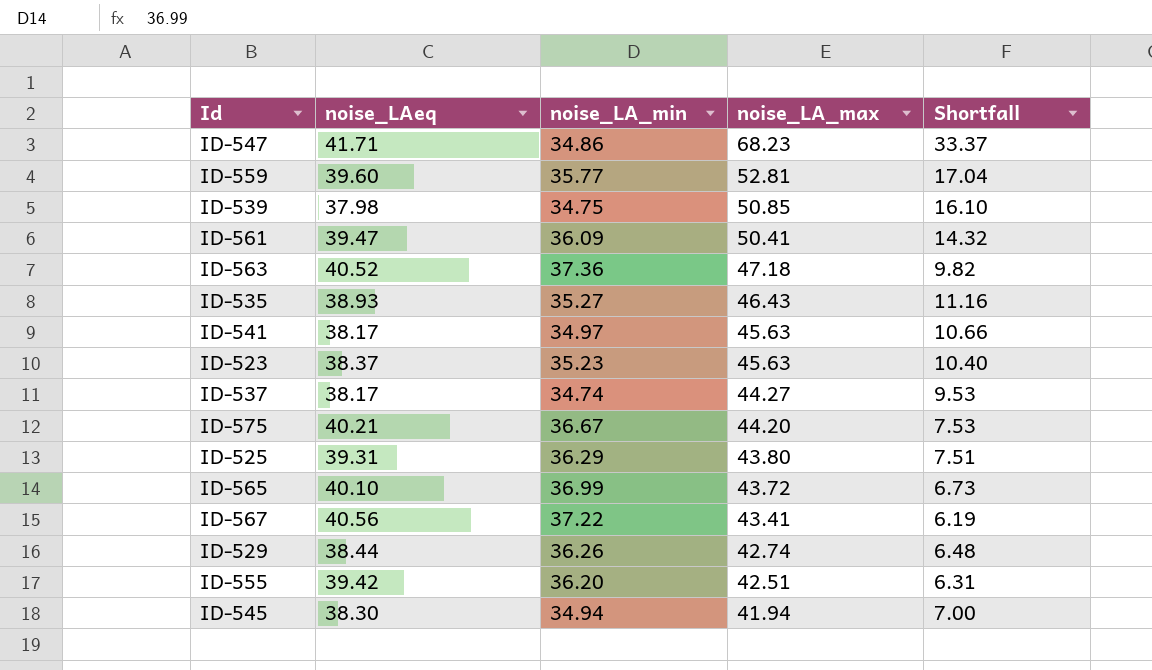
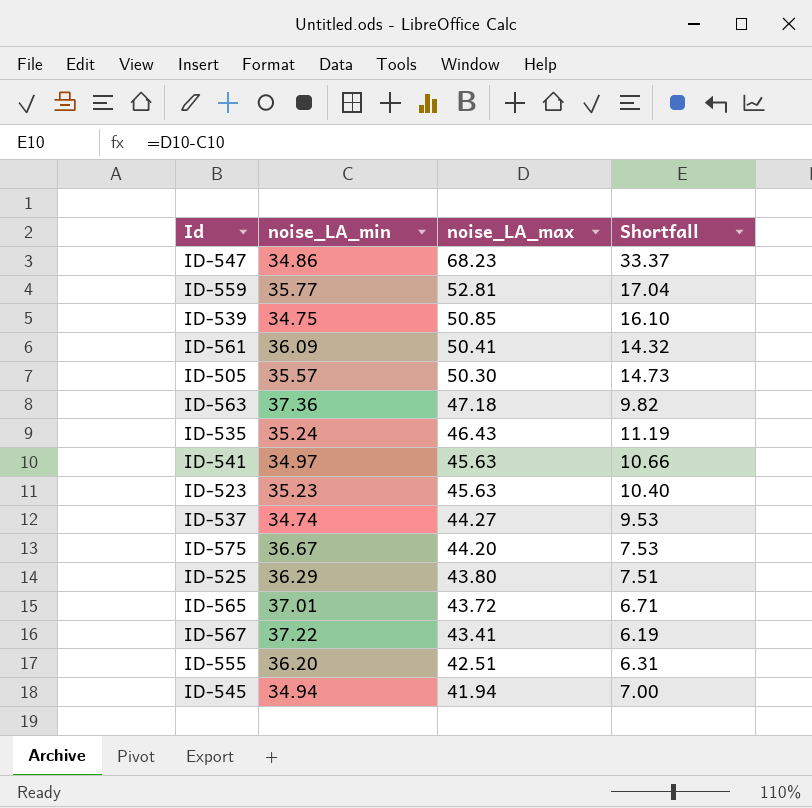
column noise_LAeq | position: 2 -> none
row ID-529: 38.44 | 36.26 | 42.74 | 6.48 -> none
row ID-505: none -> 35.57 | 50.30 | 14.73
ID-535 | noise_LA_min: 35.27 -> 35.24
ID-535 | Shortfall: 11.16 -> 11.19
ID-565 | noise_LA_min: 36.99 -> 37.01
ID-565 | Shortfall: 6.73 -> 6.71

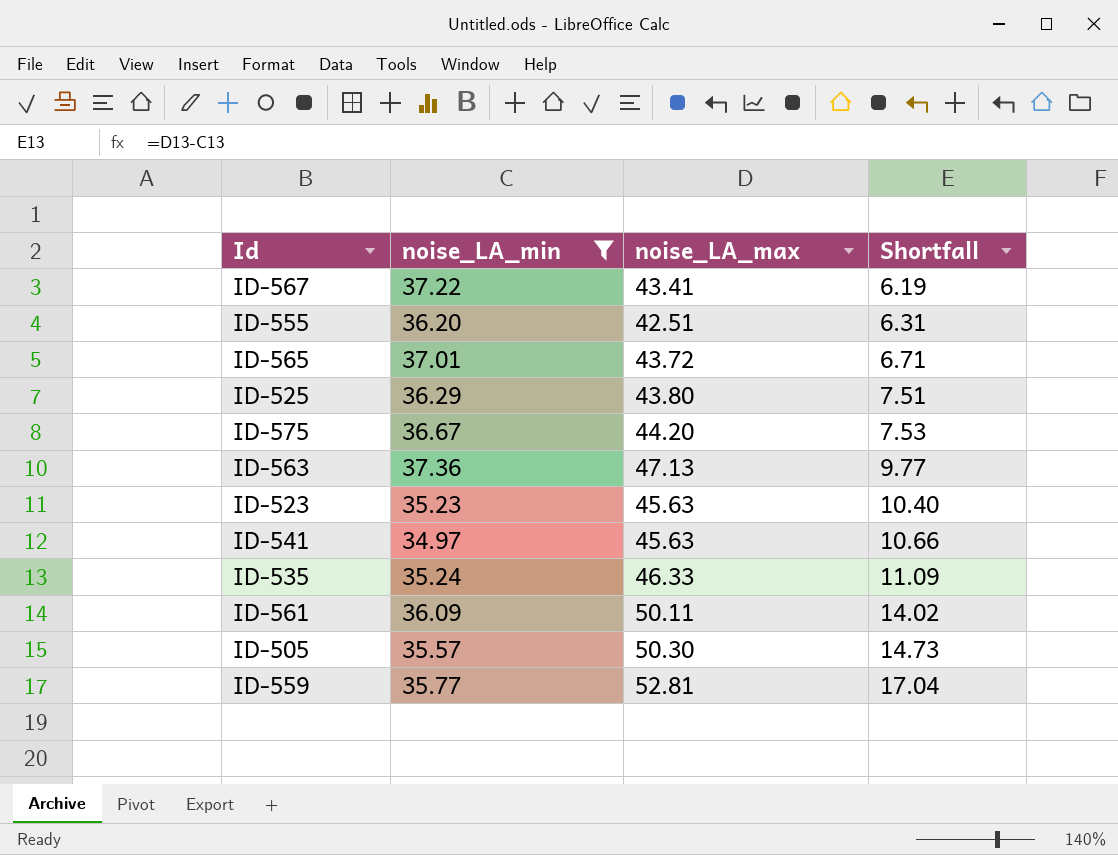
filter: none -> noise_LA_min >= 34.97
row order: noise_LA_max descending -> Shortfall ascending
ID-563 | noise_LA_max: 47.18 -> 47.13
ID-563 | Shortfall: 9.82 -> 9.77
ID-535 | noise_LA_max: 46.43 -> 46.33
ID-535 | Shortfall: 11.19 -> 11.09
ID-561 | noise_LA_max: 50.41 -> 50.11
ID-561 | Shortfall: 14.32 -> 14.02

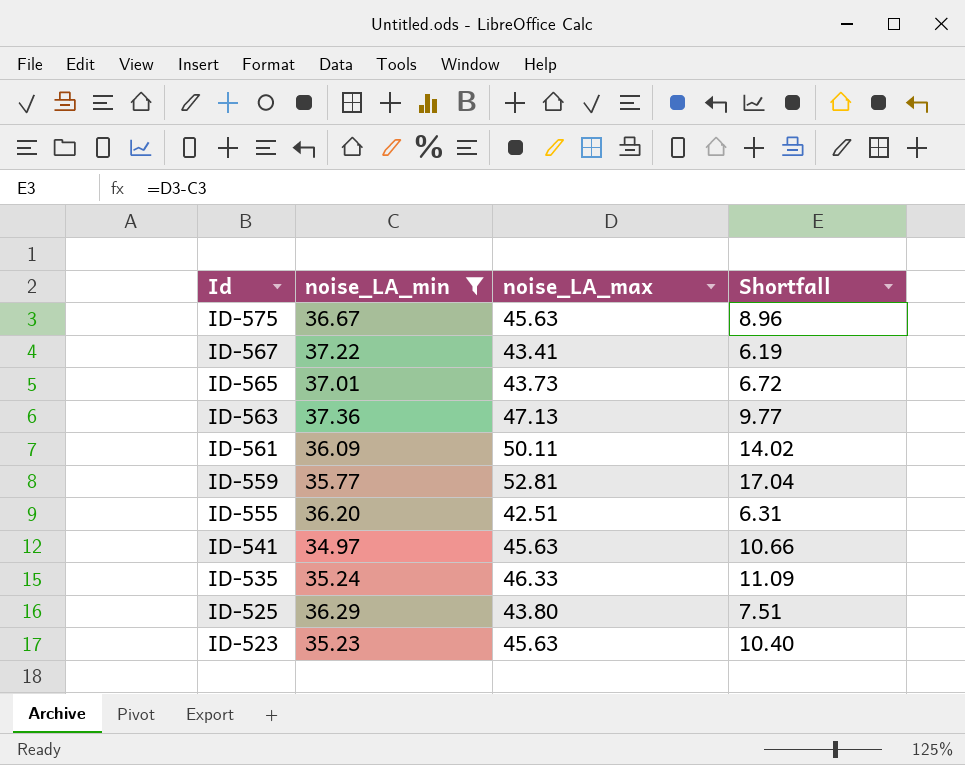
row order: Shortfall ascending -> Id descending
row ID-505: 35.57 | 50.30 | 14.73 -> none
ID-575 | noise_LA_max: 44.20 -> 45.63
ID-575 | Shortfall: 7.53 -> 8.96
ID-565 | noise_LA_max: 43.72 -> 43.73
ID-565 | Shortfall: 6.71 -> 6.72

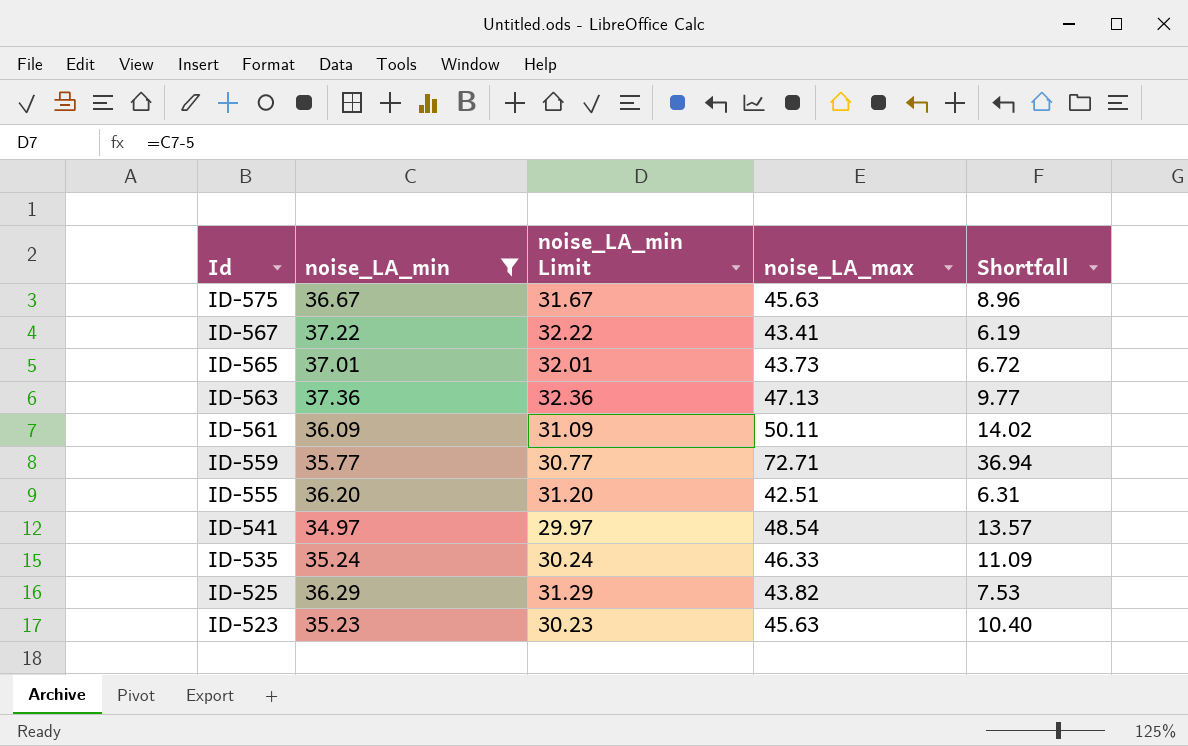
column noise_LA_min Limit | formula: none -> [noise_LA_min] - 5
ID-559 | noise_LA_max: 52.81 -> 72.71
ID-559 | Shortfall: 17.04 -> 36.94
ID-541 | noise_LA_max: 45.63 -> 48.54
ID-541 | Shortfall: 10.66 -> 13.57
ID-525 | noise_LA_max: 43.80 -> 43.82
ID-525 | Shortfall: 7.51 -> 7.53

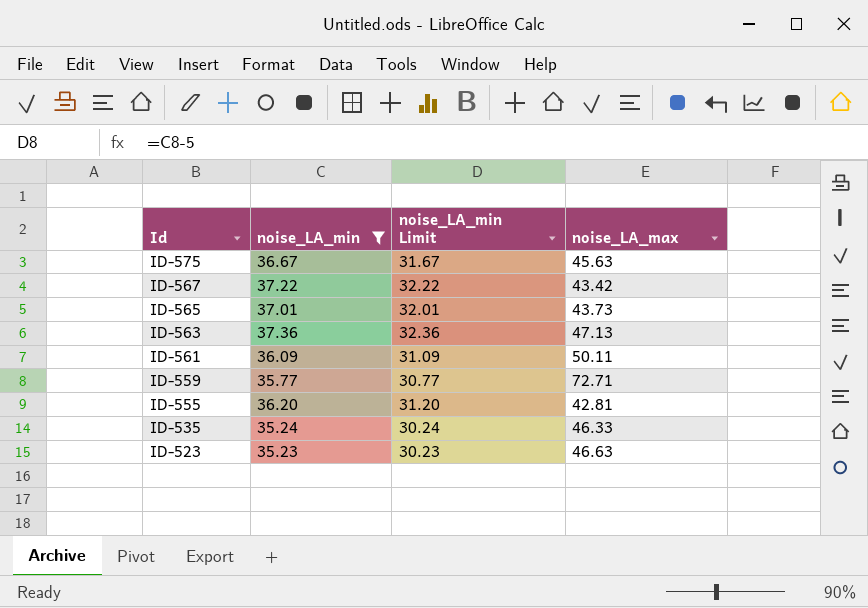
column Shortfall | formula: [noise_LA_max] - [noise_LA_min] -> none
row ID-541: 34.97 | 29.97 | 48.54 | 13.57 -> none
row ID-525: 36.29 | 31.29 | 43.82 | 7.53 -> none
ID-567 | noise_LA_max: 43.41 -> 43.42
ID-555 | noise_LA_max: 42.51 -> 42.81
ID-523 | noise_LA_max: 45.63 -> 46.63

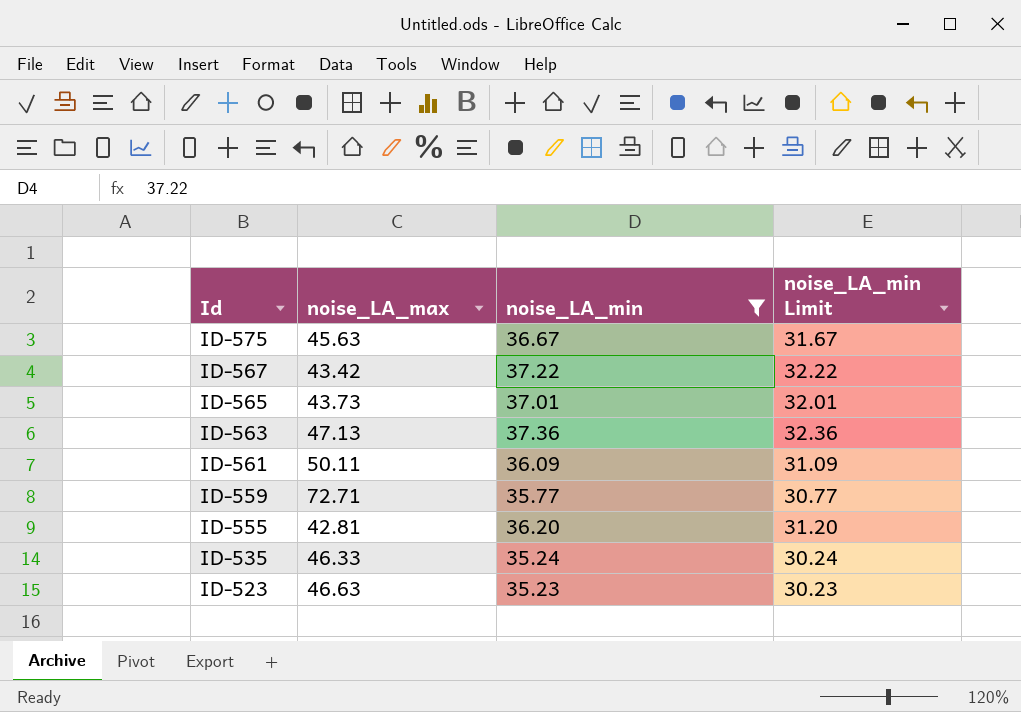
column noise_LA_max | position: 4 -> 2

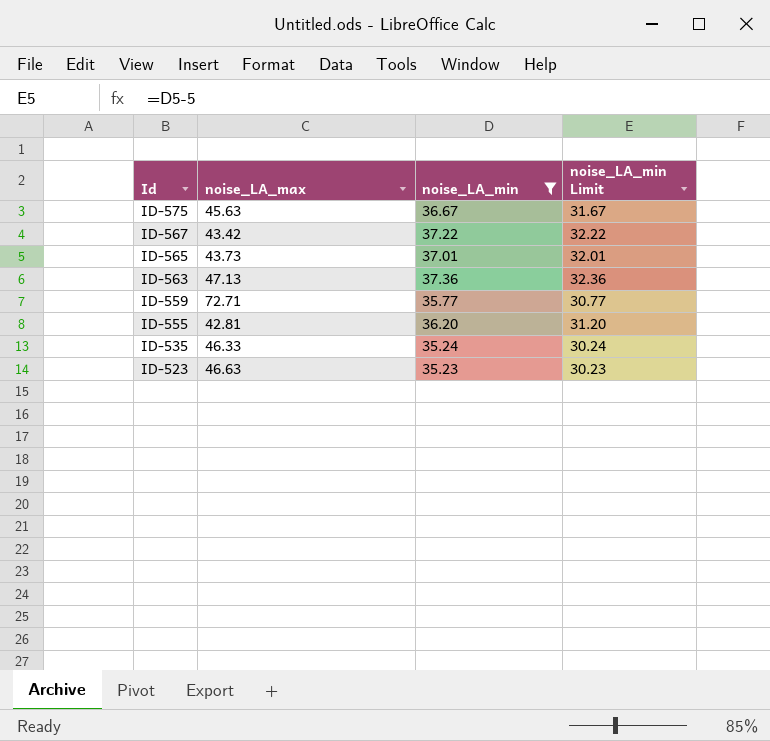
row ID-561: 50.11 | 36.09 | 31.09 -> none

